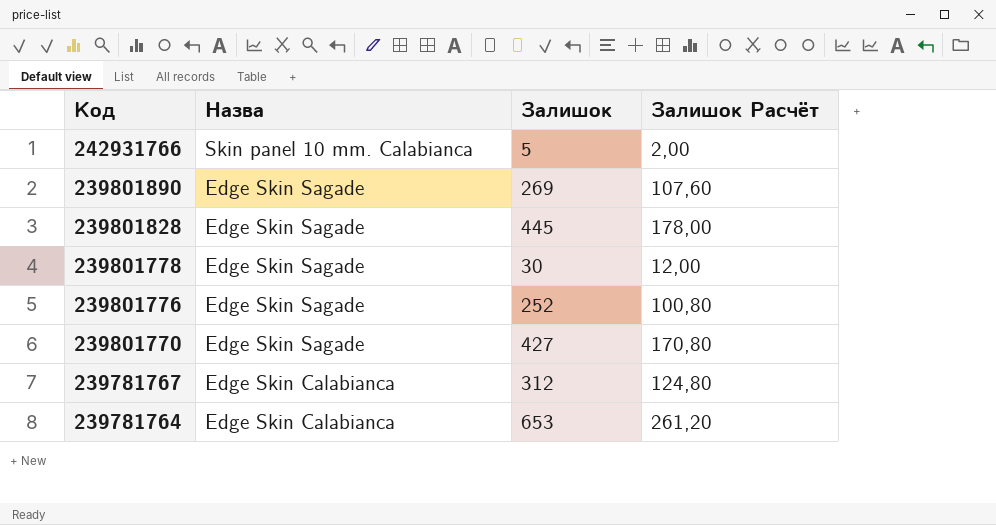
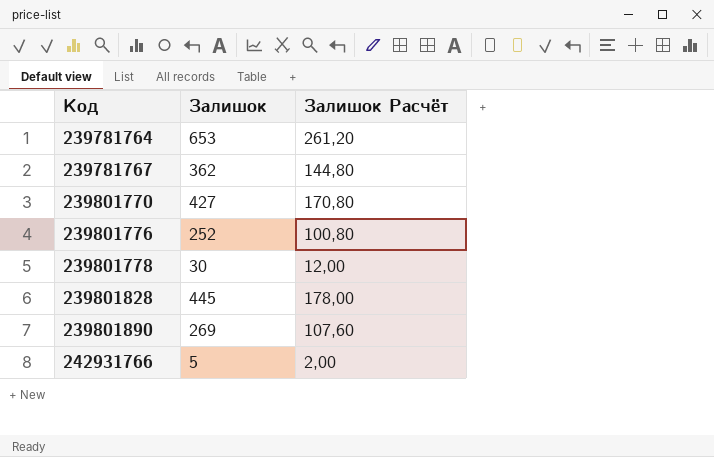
row order: Код descending -> Код ascending
column Назва | position: 2 -> none
239781767 | Залишок: 312 -> 362
239781767 | Залишок Расчёт: 124,80 -> 144,80

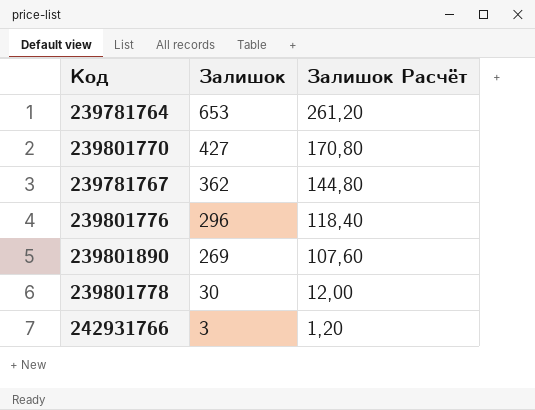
row order: Код ascending -> Залишок descending
row 239801828: 445 | 178,00 -> none
239801776 | Залишок: 252 -> 296
239801776 | Залишок Расчёт: 100,80 -> 118,40
242931766 | Залишок: 5 -> 3
242931766 | Залишок Расчёт: 2,00 -> 1,20

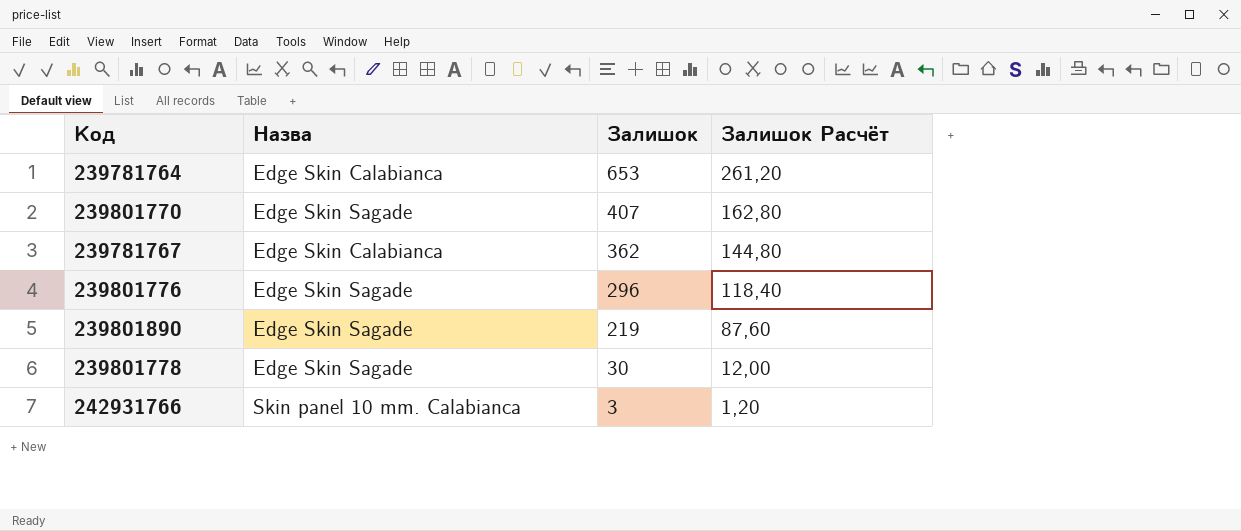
column Назва | position: none -> 2
239801770 | Залишок: 427 -> 407
239801770 | Залишок Расчёт: 170,80 -> 162,80
239801890 | Залишок: 269 -> 219
239801890 | Залишок Расчёт: 107,60 -> 87,60

